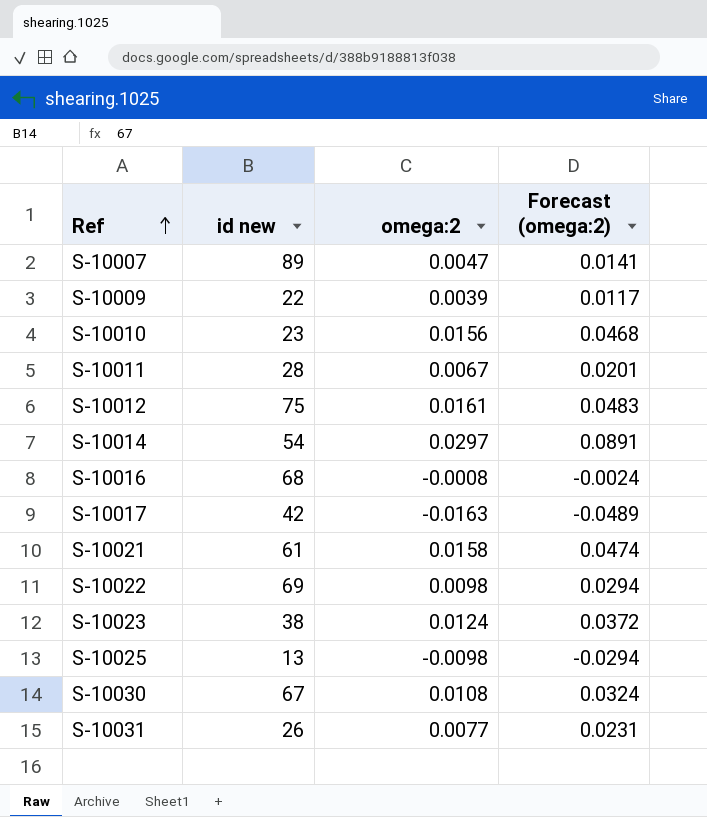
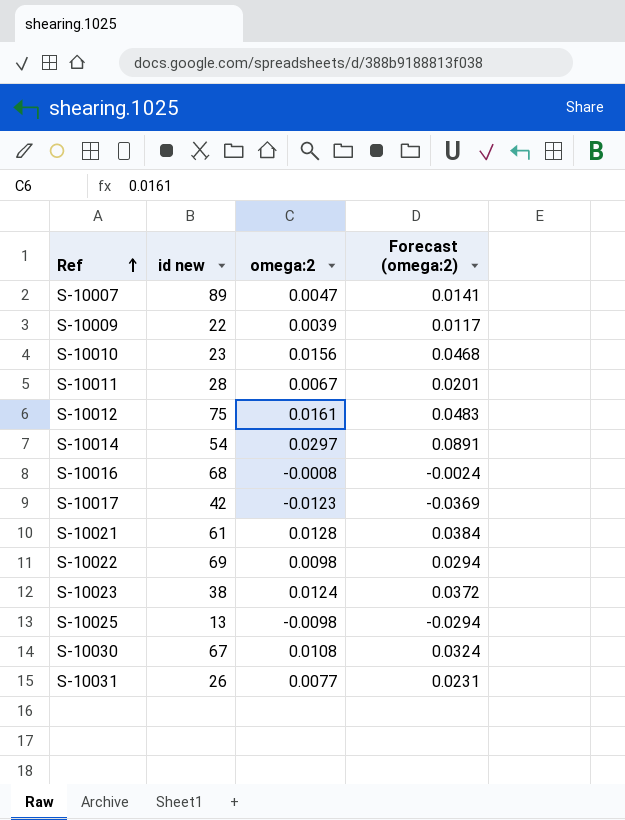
S-10017 | omega:2: -0.0163 -> -0.0123
S-10017 | Forecast (omega:2): -0.0489 -> -0.0369
S-10021 | omega:2: 0.0158 -> 0.0128
S-10021 | Forecast (omega:2): 0.0474 -> 0.0384

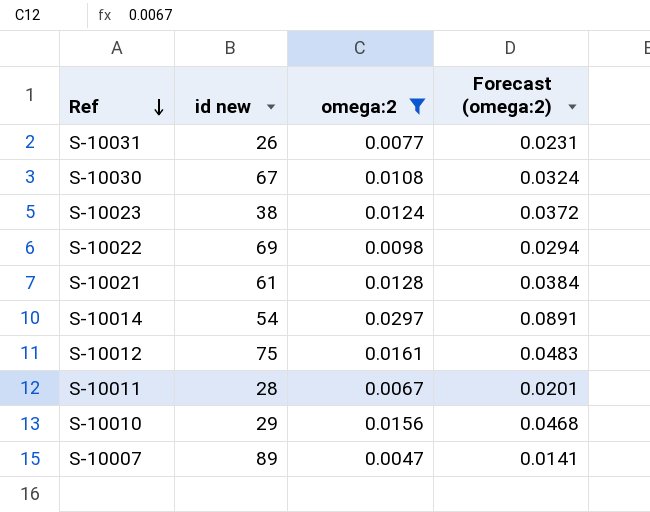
filter: none -> omega:2 >= 0.0047
row order: Ref ascending -> Ref descending
S-10010 | id new: 23 -> 29

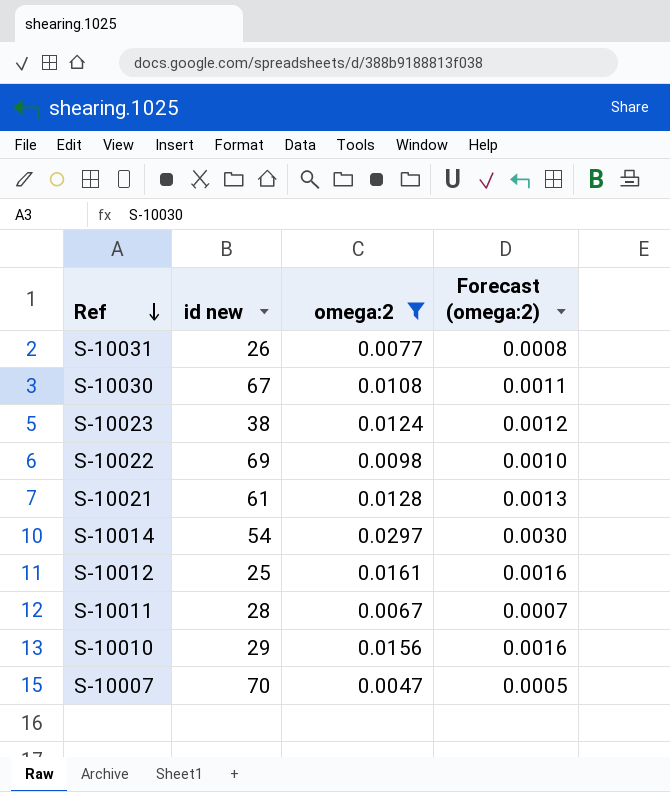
column Forecast (omega:2) | formula: [omega:2] * 3 -> [omega:2] * 0.1
S-10012 | id new: 75 -> 25
S-10007 | id new: 89 -> 70

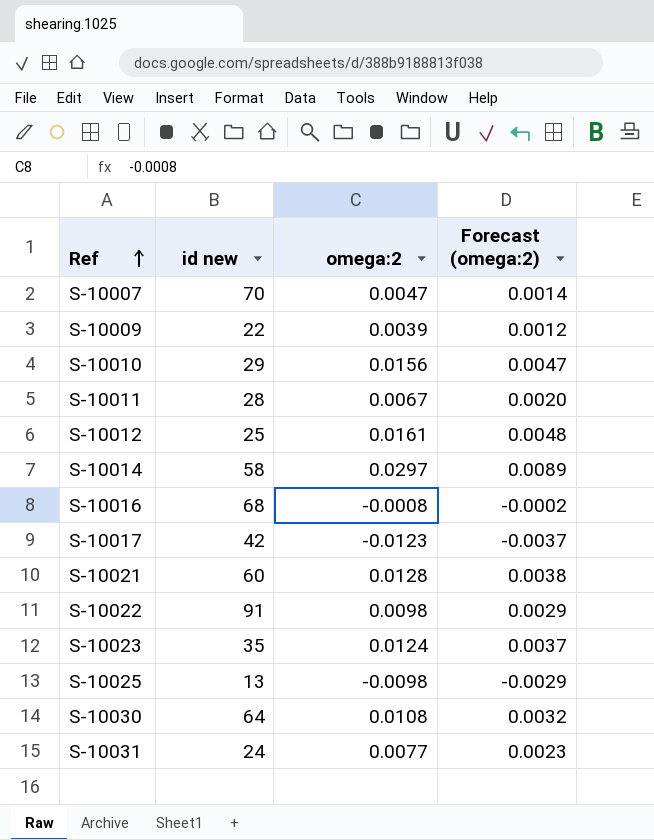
filter: omega:2 >= 0.0047 -> none
row order: Ref descending -> Ref ascending
column Forecast (omega:2) | formula: [omega:2] * 0.1 -> [omega:2] * 0.3
S-10014 | id new: 54 -> 58
S-10021 | id new: 61 -> 60
S-10022 | id new: 69 -> 91
S-10023 | id new: 38 -> 35
S-10030 | id new: 67 -> 64
S-10031 | id new: 26 -> 24

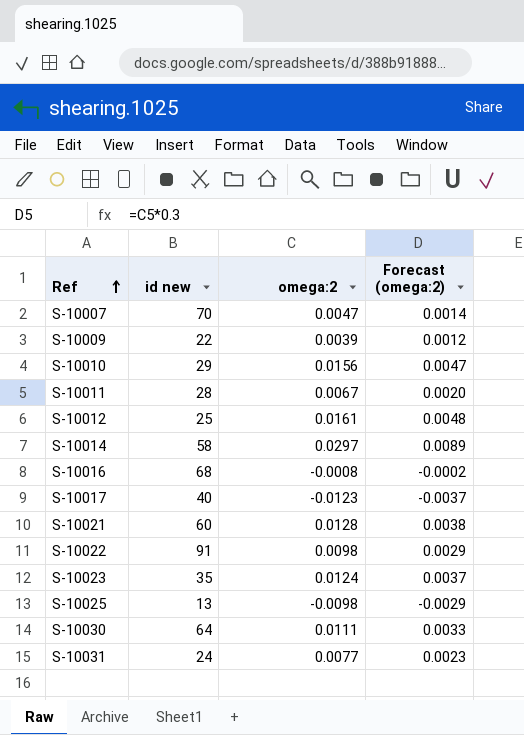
S-10017 | id new: 42 -> 40
S-10030 | omega:2: 0.0108 -> 0.0111
S-10030 | Forecast (omega:2): 0.0032 -> 0.0033

